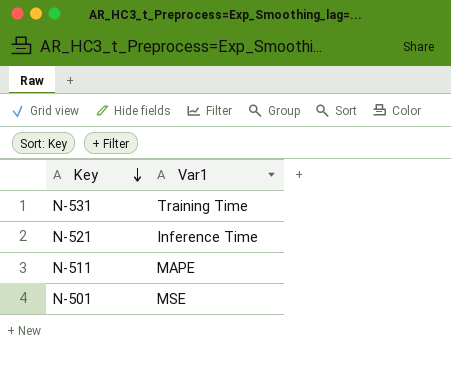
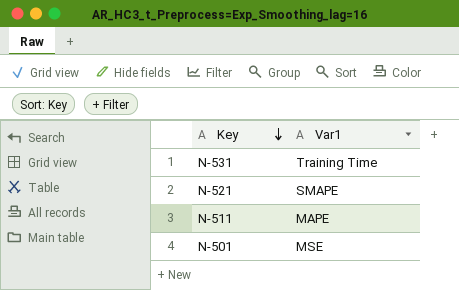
N-521 | Var1: Inference Time -> SMAPE

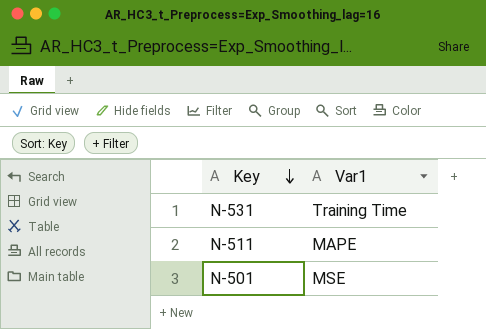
row N-521: SMAPE -> none

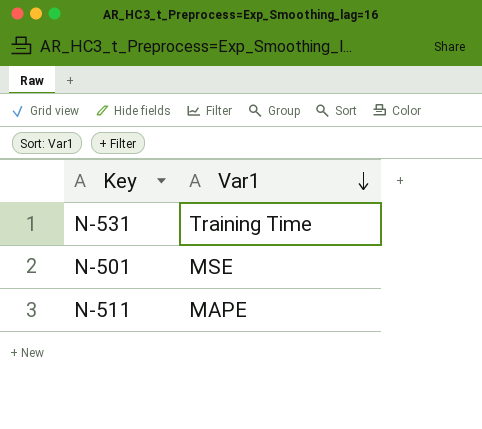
row order: Key descending -> Var1 descending

